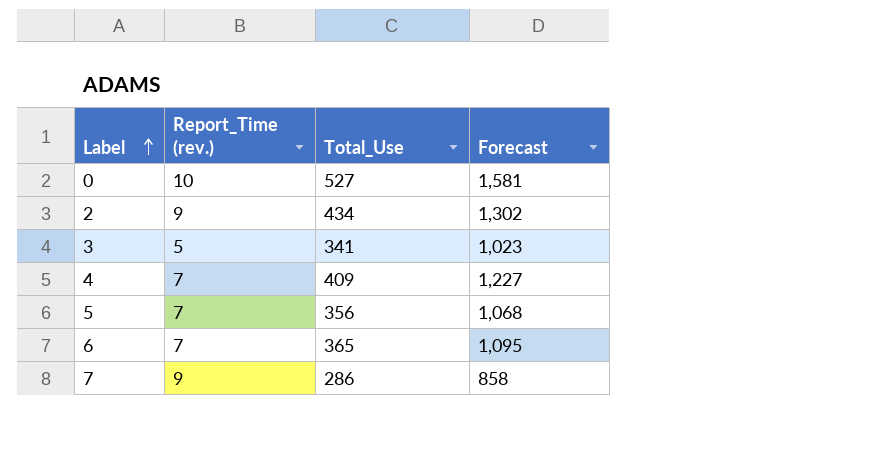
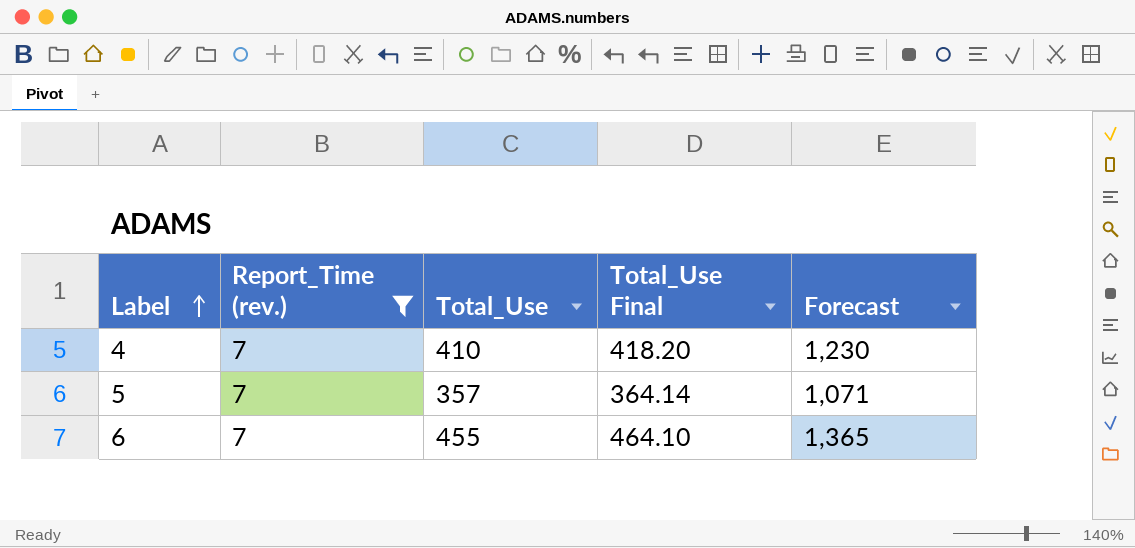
filter: none -> Report_Time (rev.) = 7
column Total_Use Final | formula: none -> [Total_Use] * 1.02
4 | Total_Use: 409 -> 410
4 | Forecast: 1,227 -> 1,230
5 | Total_Use: 356 -> 357
5 | Forecast: 1,068 -> 1,071
6 | Total_Use: 365 -> 455
6 | Forecast: 1,095 -> 1,365

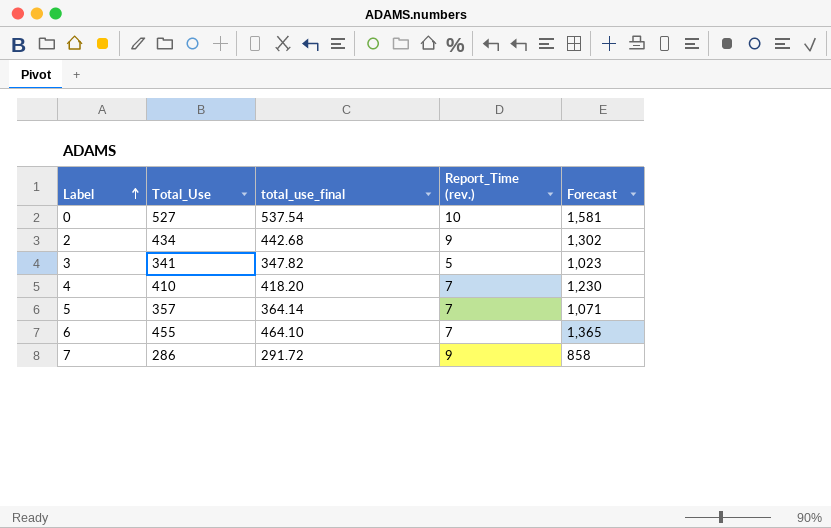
filter: Report_Time (rev.) = 7 -> none
column name: Total_Use Final -> total_use_final
column Report_Time (rev.) | position: 2 -> 4

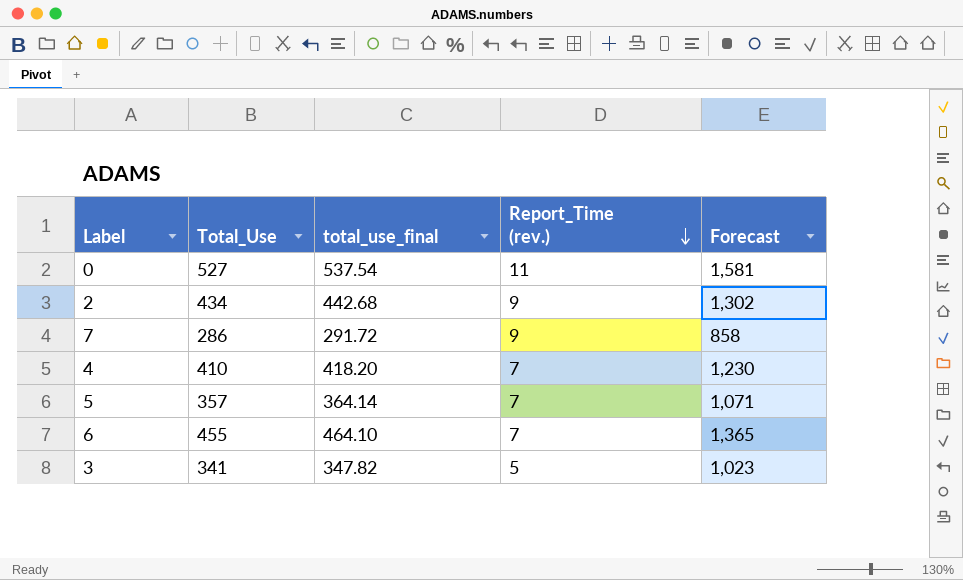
row order: Label ascending -> Report_Time (rev.) descending
0 | Report_Time (rev.): 10 -> 11

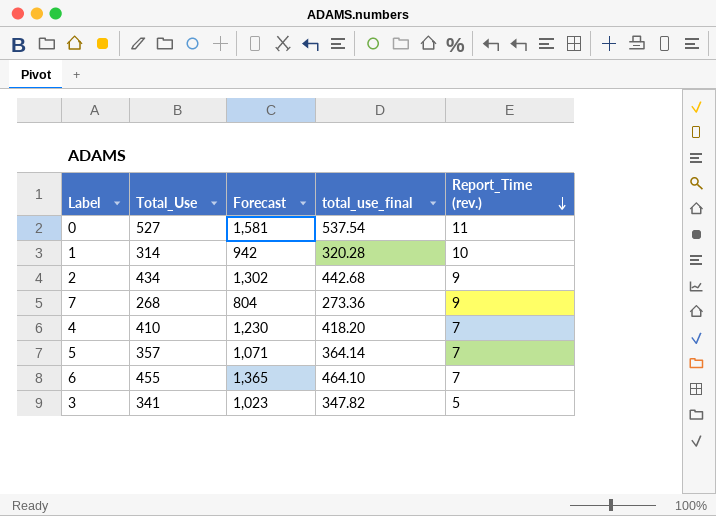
column Forecast | position: 5 -> 3
row 1: none -> 314 | 942 | 320.28 | 10
7 | Total_Use: 286 -> 268
7 | Forecast: 858 -> 804
7 | total_use_final: 291.72 -> 273.36

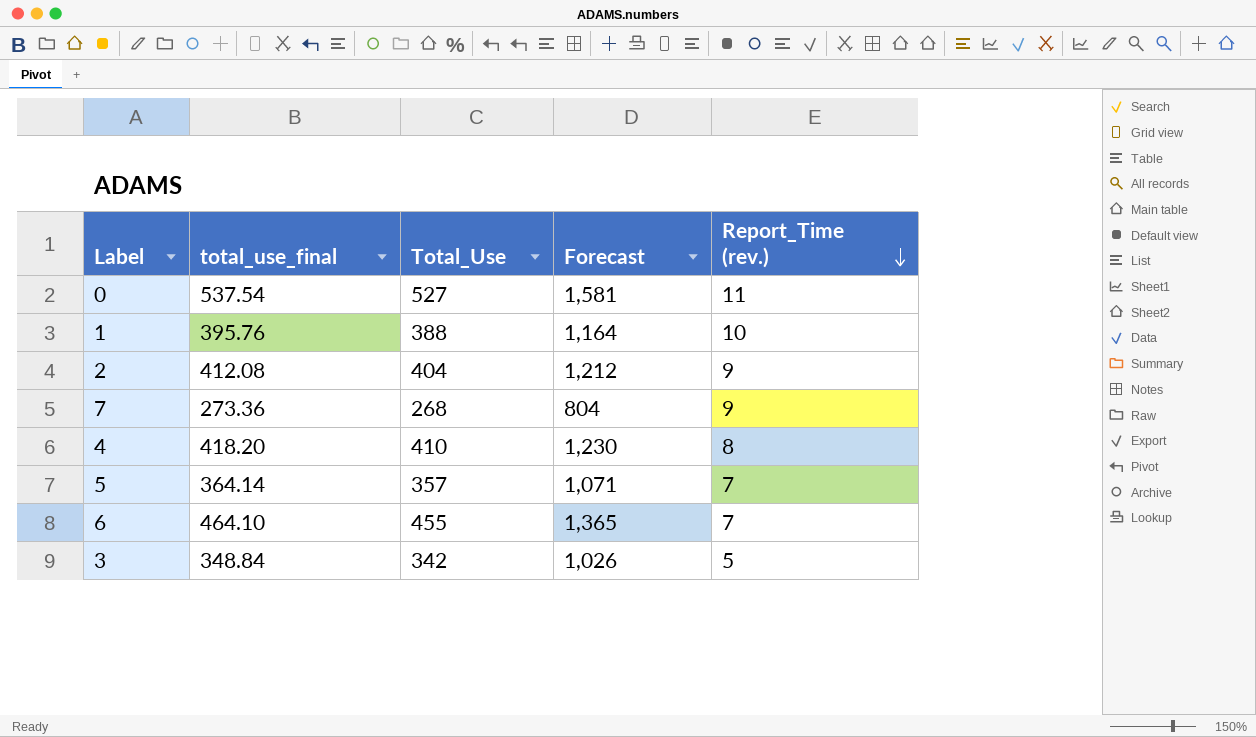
column total_use_final | position: 4 -> 2
1 | total_use_final: 320.28 -> 395.76
1 | Total_Use: 314 -> 388
1 | Forecast: 942 -> 1,164
2 | total_use_final: 442.68 -> 412.08
2 | Total_Use: 434 -> 404
2 | Forecast: 1,302 -> 1,212
4 | Report_Time (rev.): 7 -> 8
3 | total_use_final: 347.82 -> 348.84
3 | Total_Use: 341 -> 342
3 | Forecast: 1,023 -> 1,026

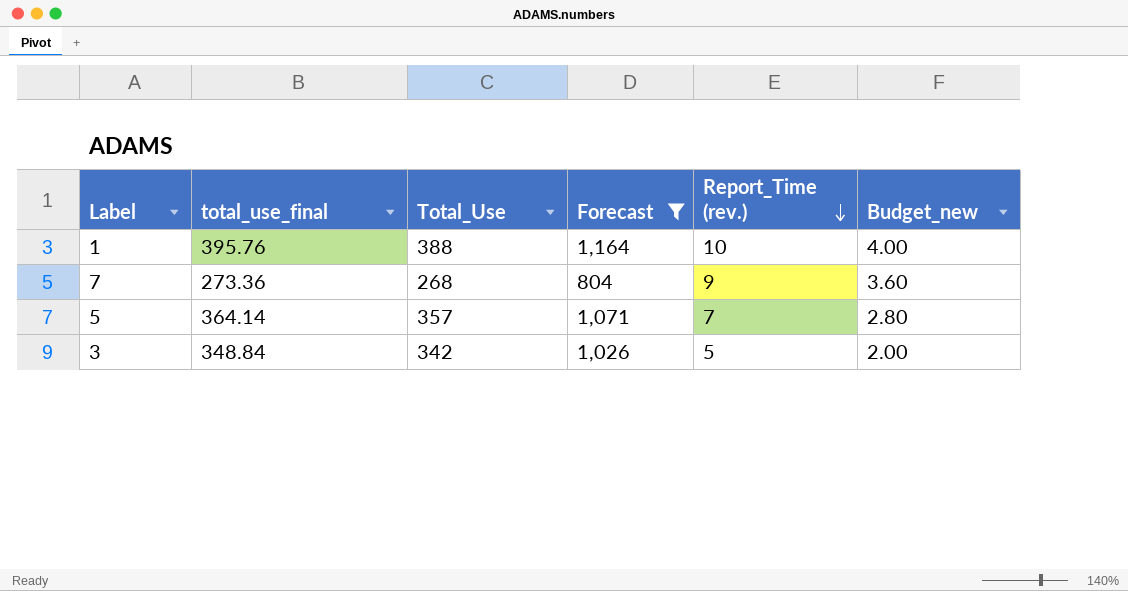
filter: none -> Forecast <= 1,164
column Budget_new | formula: none -> [Report_Time (rev.)] * 0.4

